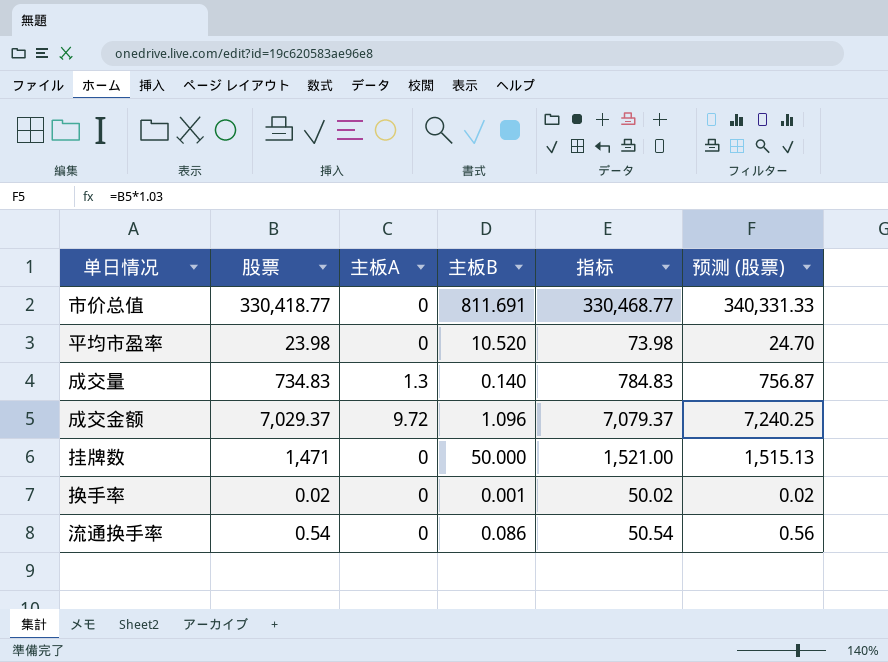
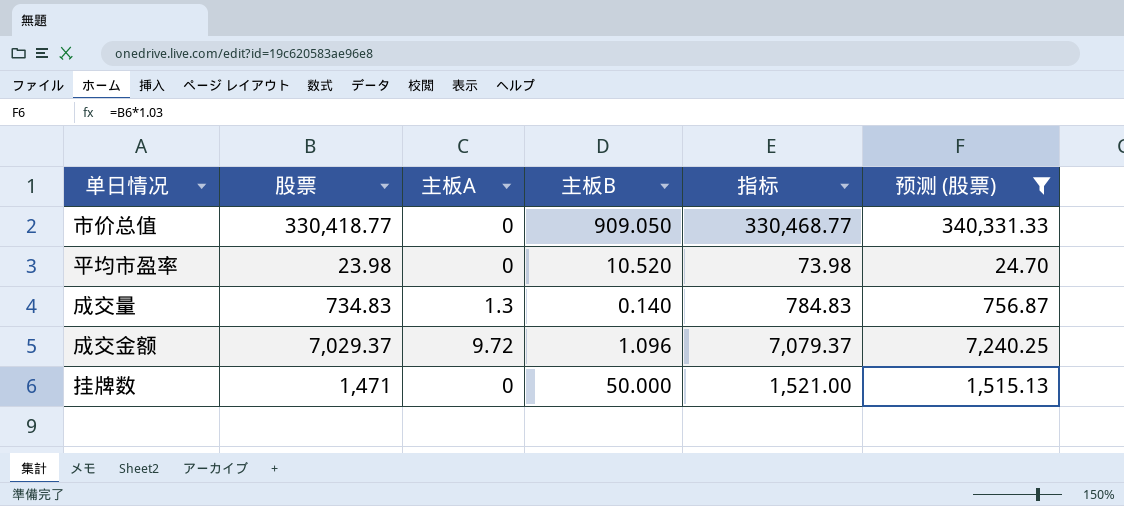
filter: none -> 预测 (股票) >= 24.70
市价总值 | 主板B: 811.691 -> 909.050

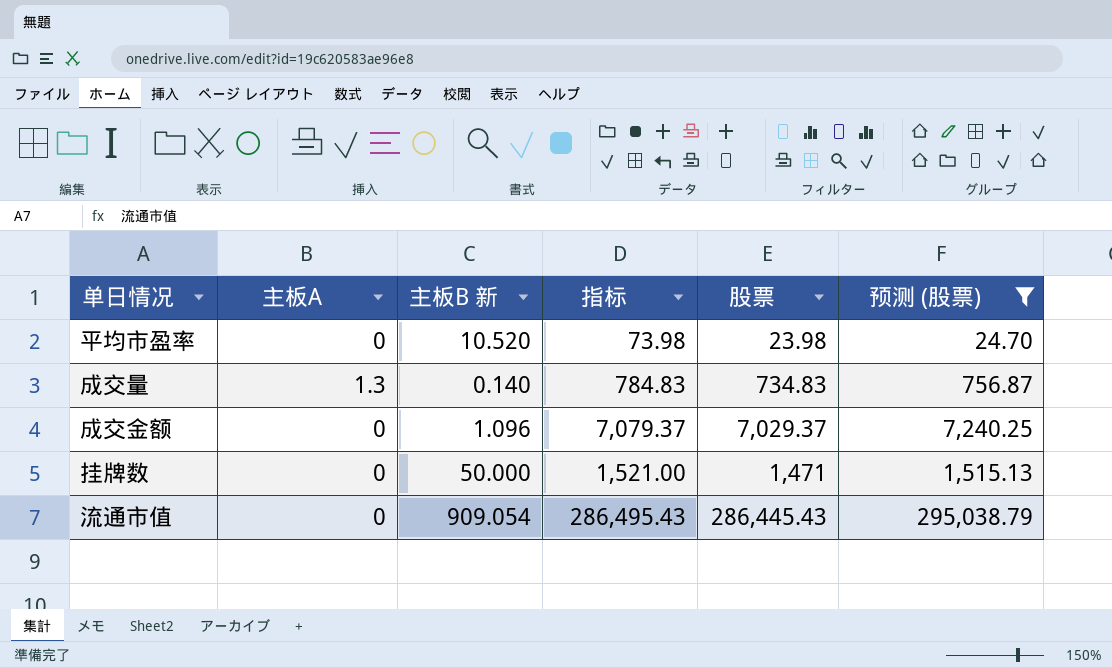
column name: 主板B -> 主板B 新
column 股票 | position: 2 -> 5
row 市价总值: 330,418.77 | 0 | 909.050 | 330,468.77 | 340,331.33 -> none
成交金额 | 主板A: 9.72 -> 0
row 流通市值: none -> 0 | 909.054 | 286,495.43 | 286,445.43 | 295,038.79

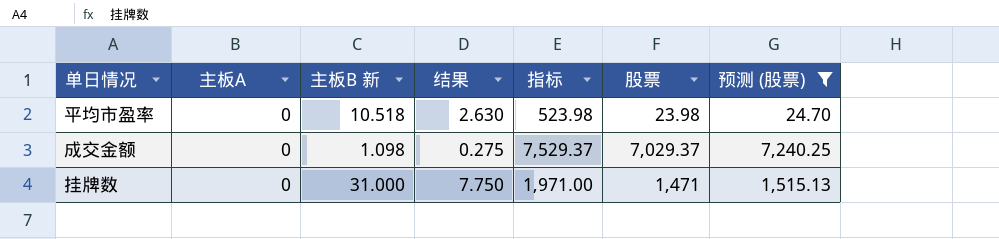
column 结果 | formula: none -> [主板B 新] * 0.25
column 指标 | formula: [股票] + 50 -> [股票] + 500
row 成交量: 1.3 | 0.140 | 784.83 | 734.83 | 756.87 -> none
row 流通市值: 0 | 909.054 | 286,495.43 | 286,445.43 | 295,038.79 -> none
平均市盈率 | 主板B 新: 10.520 -> 10.518
成交金额 | 主板B 新: 1.096 -> 1.098
挂牌数 | 主板B 新: 50.000 -> 31.000

